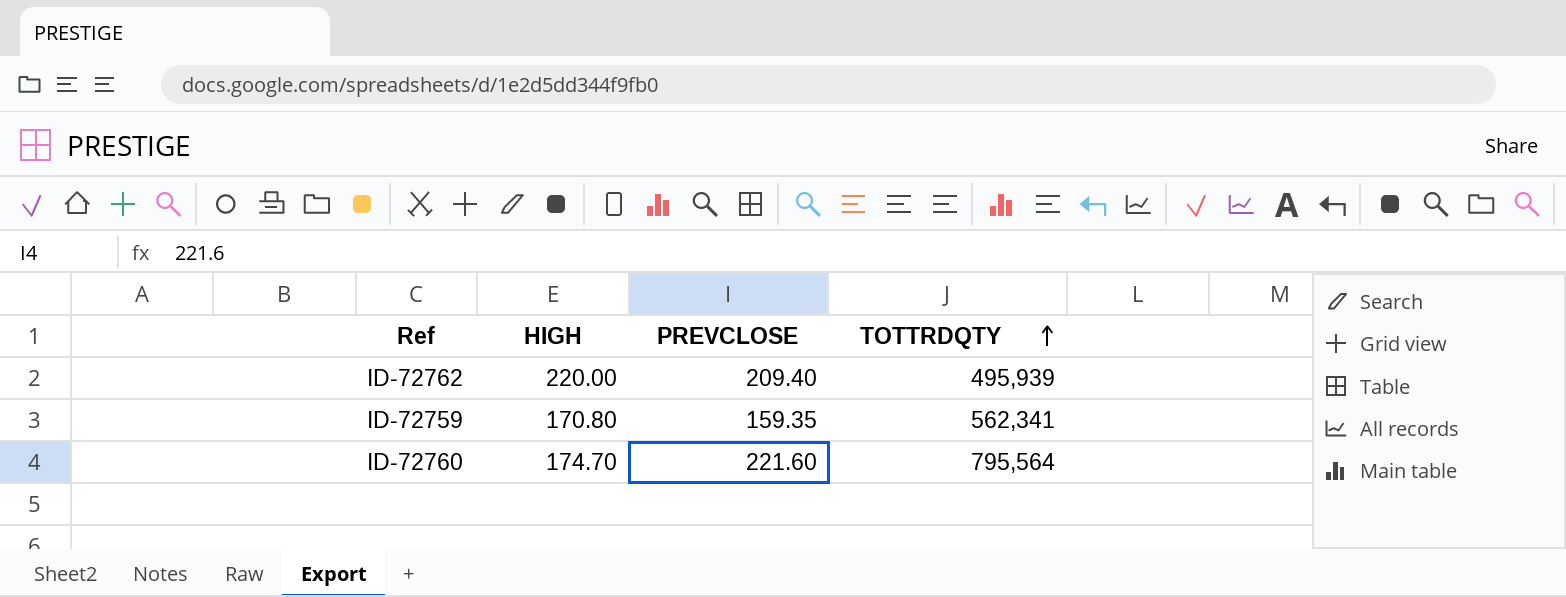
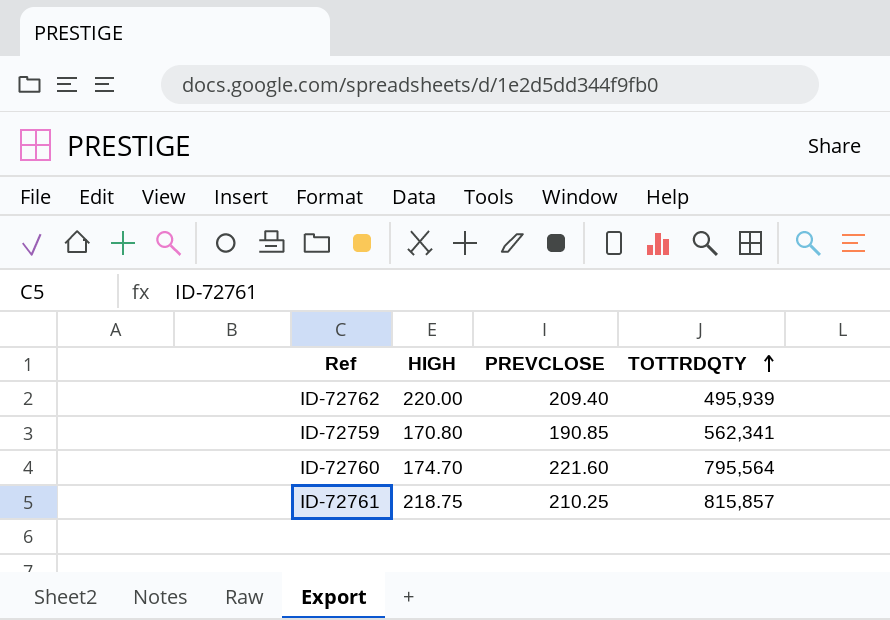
ID-72759 | PREVCLOSE: 159.35 -> 190.85
row ID-72761: none -> 218.75 | 210.25 | 815,857

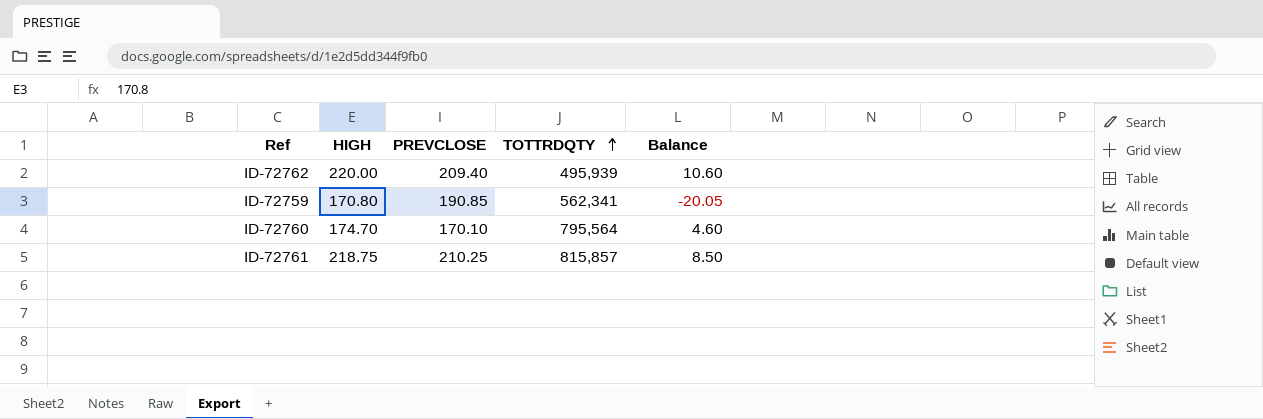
column Balance | formula: none -> [HIGH] - [PREVCLOSE]
ID-72760 | PREVCLOSE: 221.60 -> 170.10

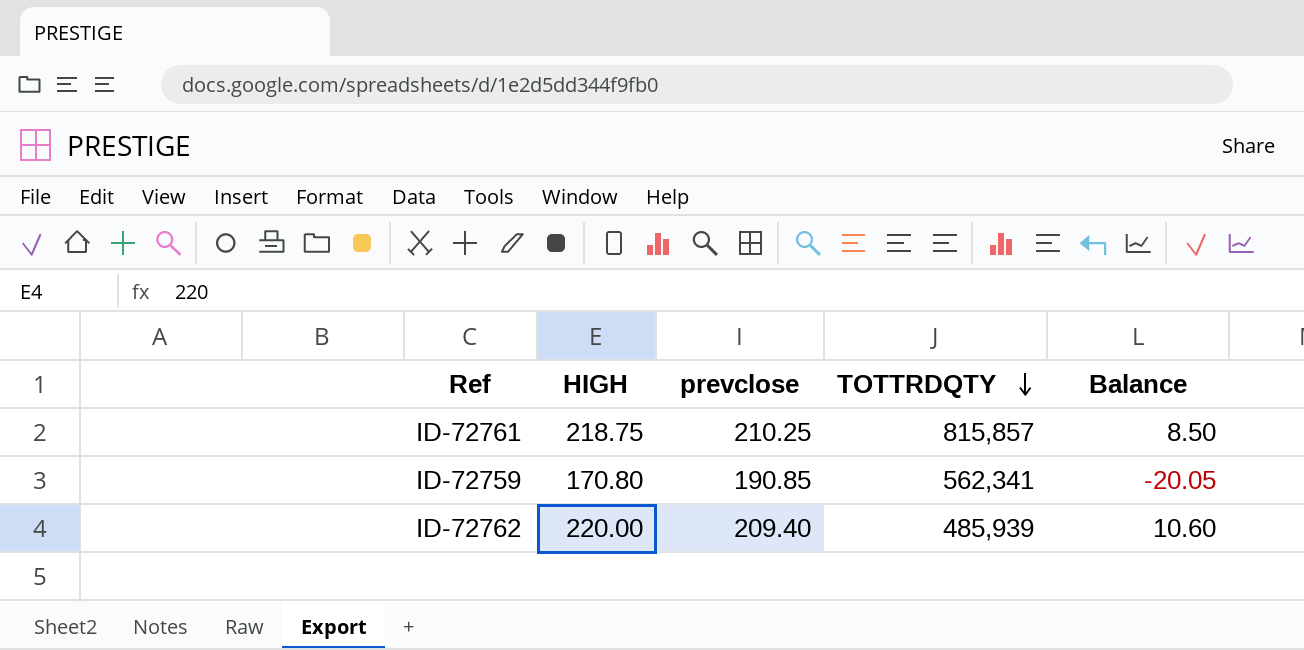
row order: TOTTRDQTY ascending -> TOTTRDQTY descending
column name: PREVCLOSE -> prevclose
row ID-72760: 174.70 | 170.10 | 795,564 | 4.60 -> none
ID-72762 | TOTTRDQTY: 495,939 -> 485,939

